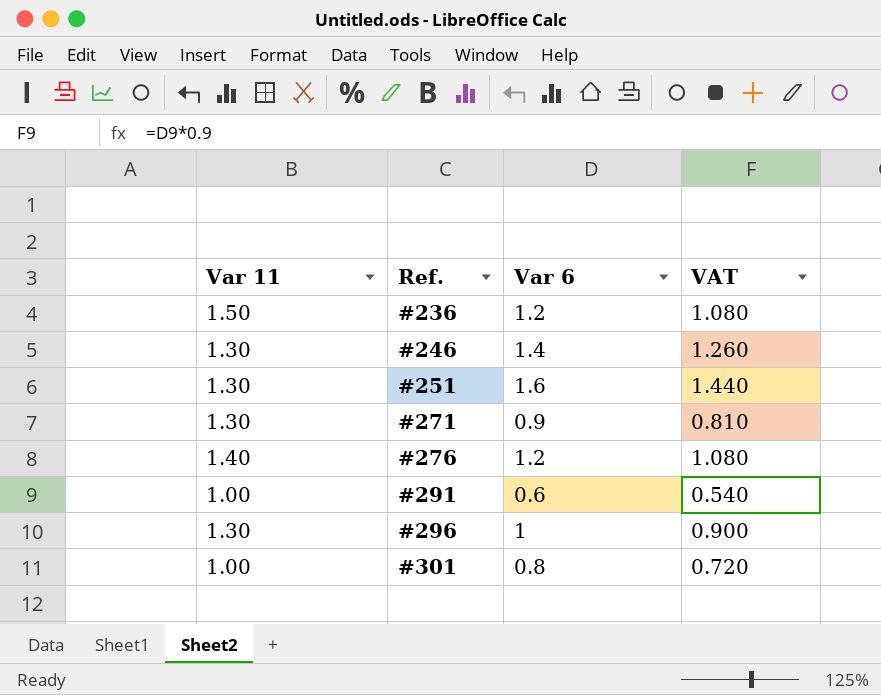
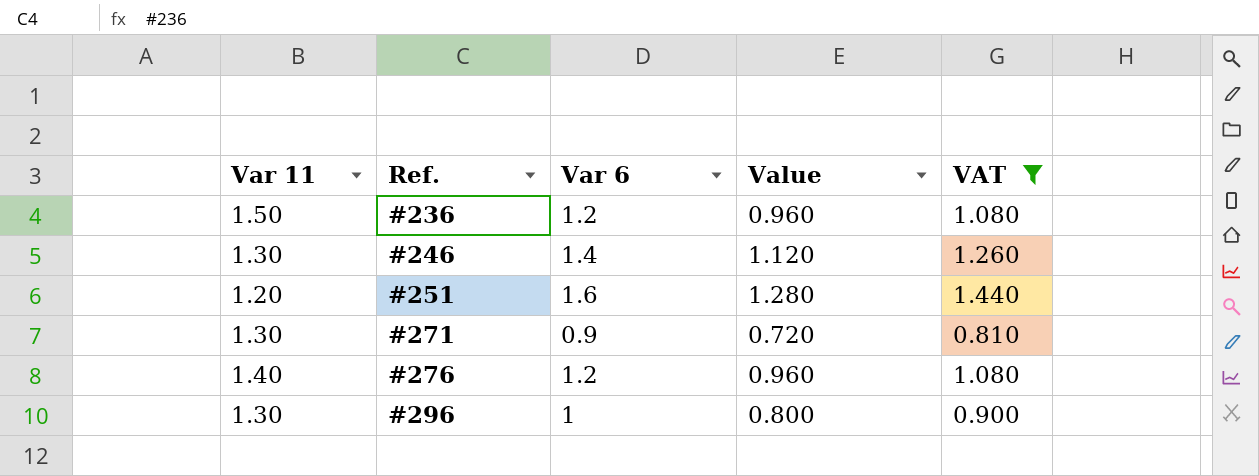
filter: none -> VAT >= 0.810
column Value | formula: none -> [Var 6] * 0.8
#251 | Var 11: 1.30 -> 1.20

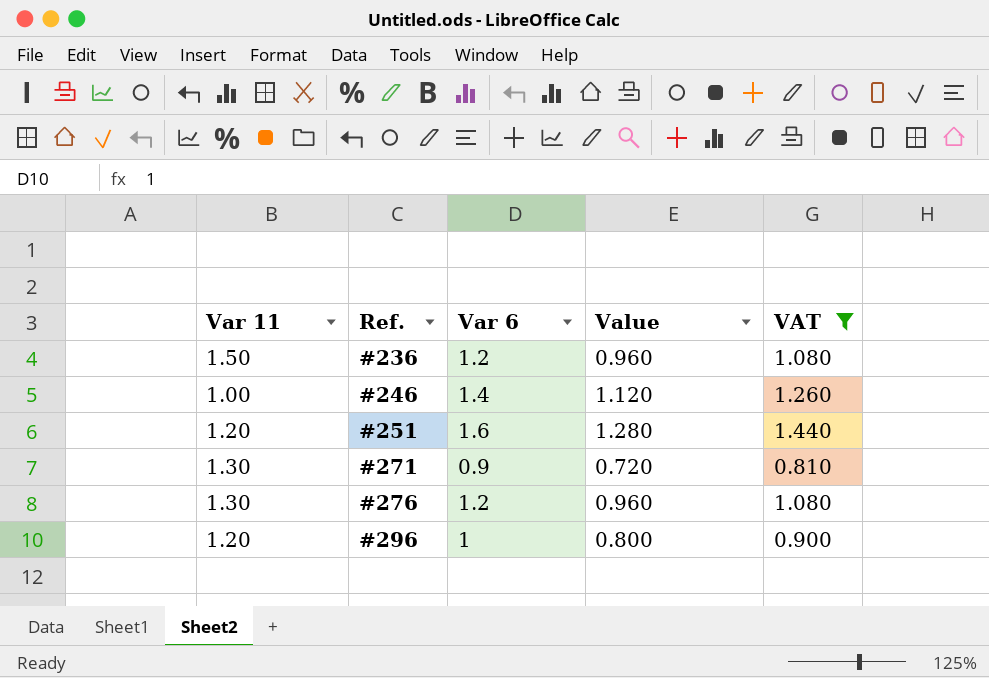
#246 | Var 11: 1.30 -> 1.00
#276 | Var 11: 1.40 -> 1.30
#296 | Var 11: 1.30 -> 1.20

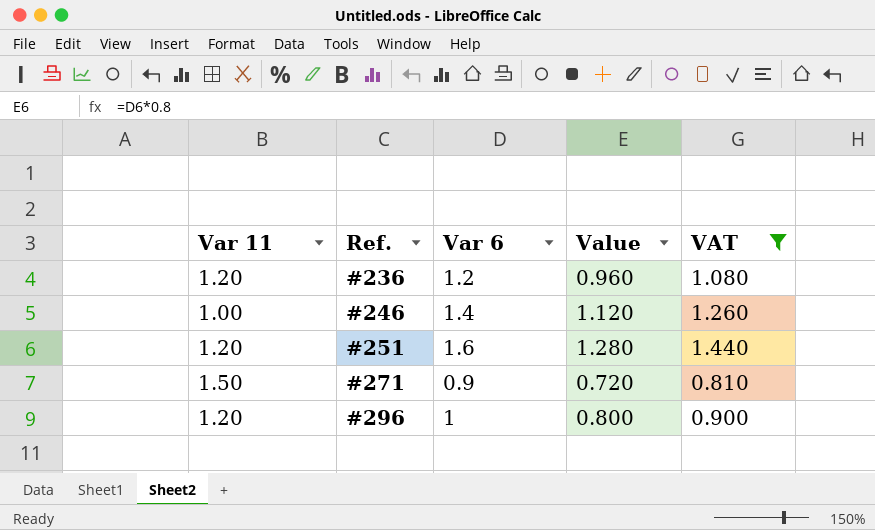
row #276: 1.30 | 1.2 | 0.960 | 1.080 -> none
#236 | Var 11: 1.50 -> 1.20
#271 | Var 11: 1.30 -> 1.50

